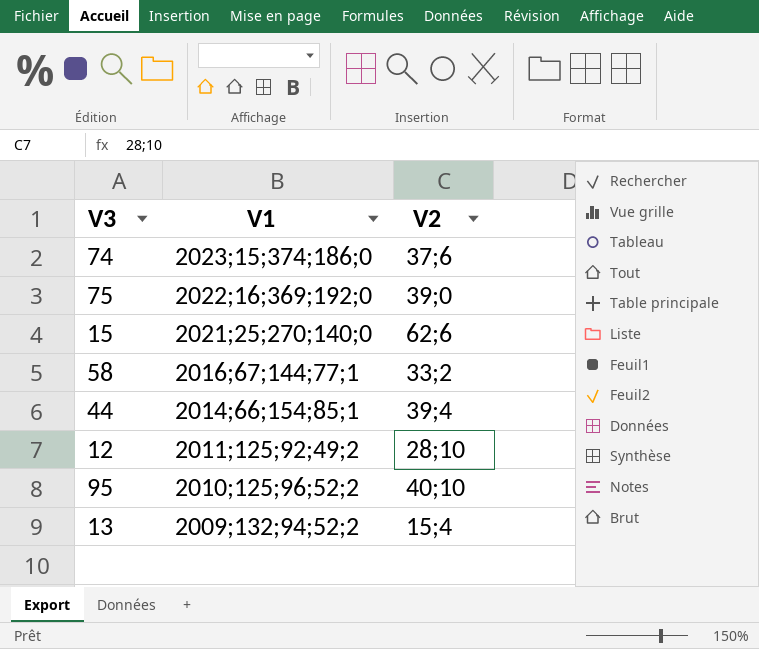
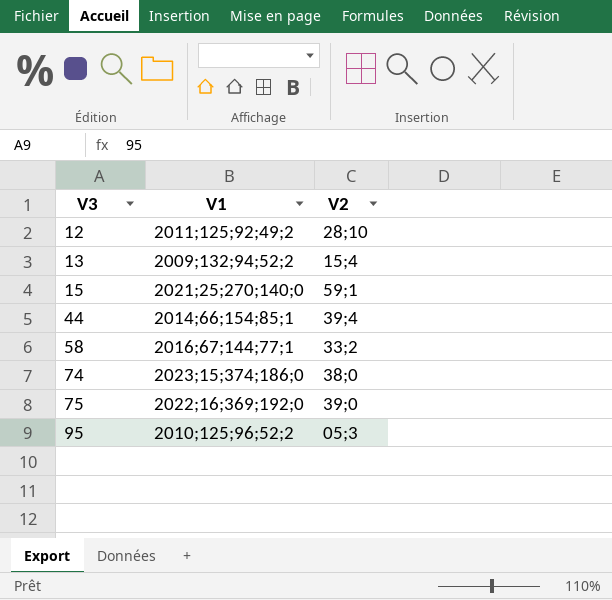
row order: V1 descending -> V3 ascending
15 | V2: 62;6 -> 59;1
74 | V2: 37;6 -> 38;0
95 | V2: 40;10 -> 05;3

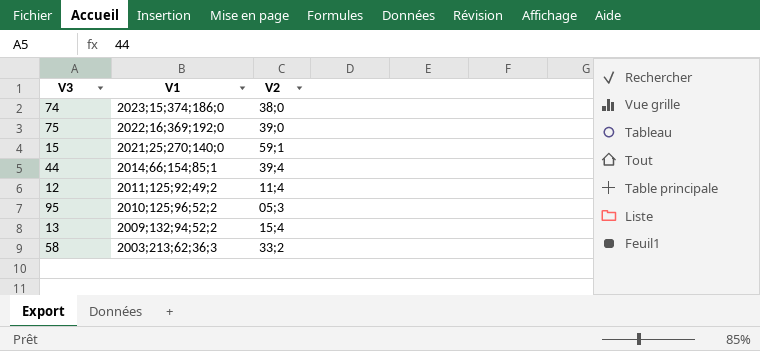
row order: V3 ascending -> V1 descending
12 | V2: 28;10 -> 11;4
58 | V1: 2016;67;144;77;1 -> 2003;213;62;36;3

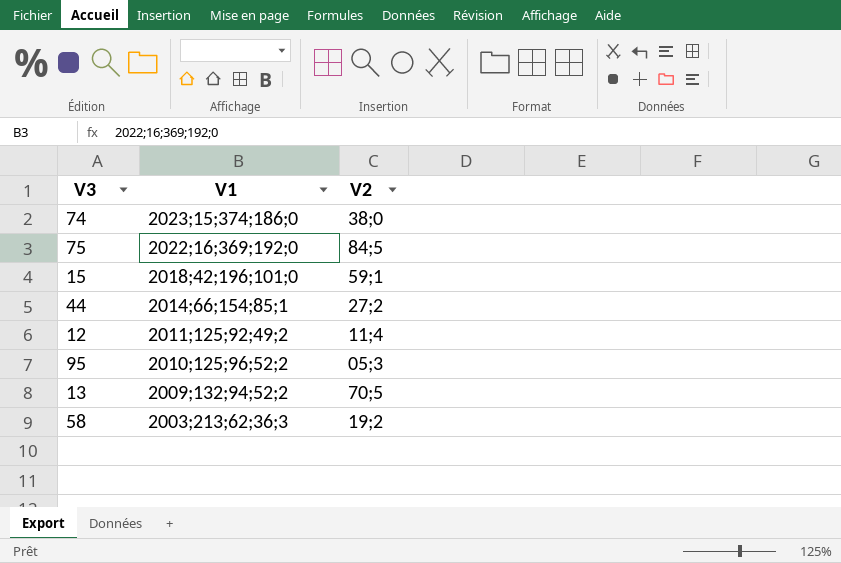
75 | V2: 39;0 -> 84;5
15 | V1: 2021;25;270;140;0 -> 2018;42;196;101;0
44 | V2: 39;4 -> 27;2
13 | V2: 15;4 -> 70;5
58 | V2: 33;2 -> 19;2

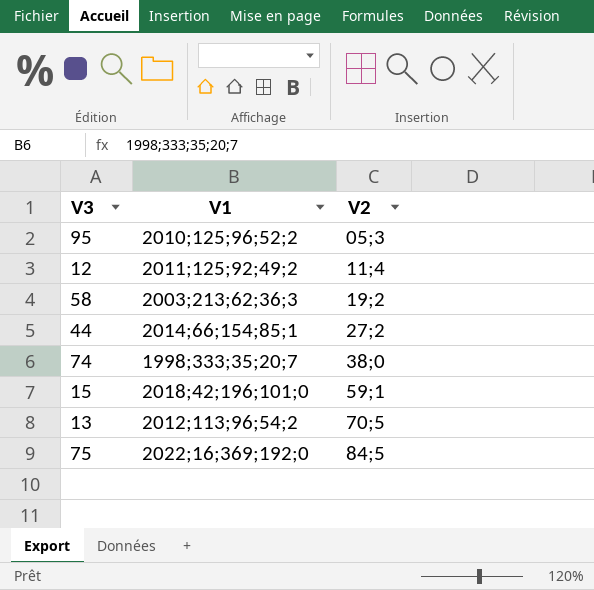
row order: V1 descending -> V2 ascending
74 | V1: 2023;15;374;186;0 -> 1998;333;35;20;7
13 | V1: 2009;132;94;52;2 -> 2012;113;96;54;2

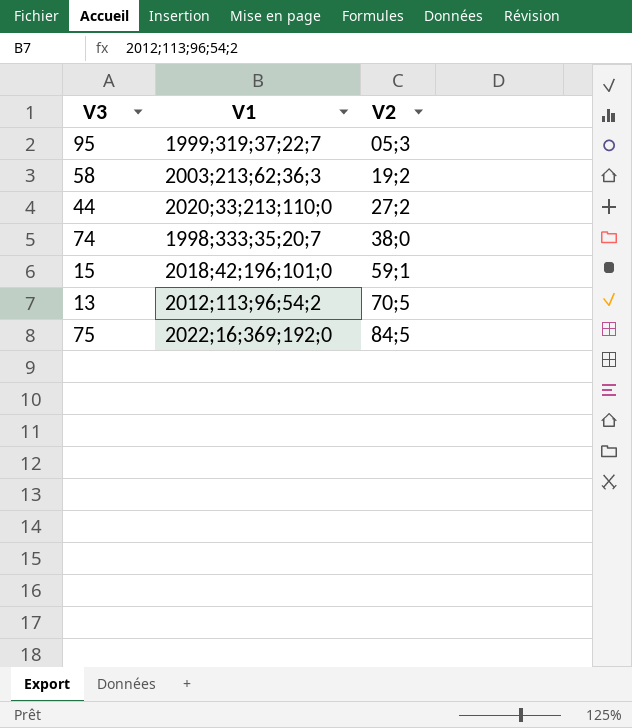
row 12: 2011;125;92;49;2 | 11;4 -> none
95 | V1: 2010;125;96;52;2 -> 1999;319;37;22;7
44 | V1: 2014;66;154;85;1 -> 2020;33;213;110;0

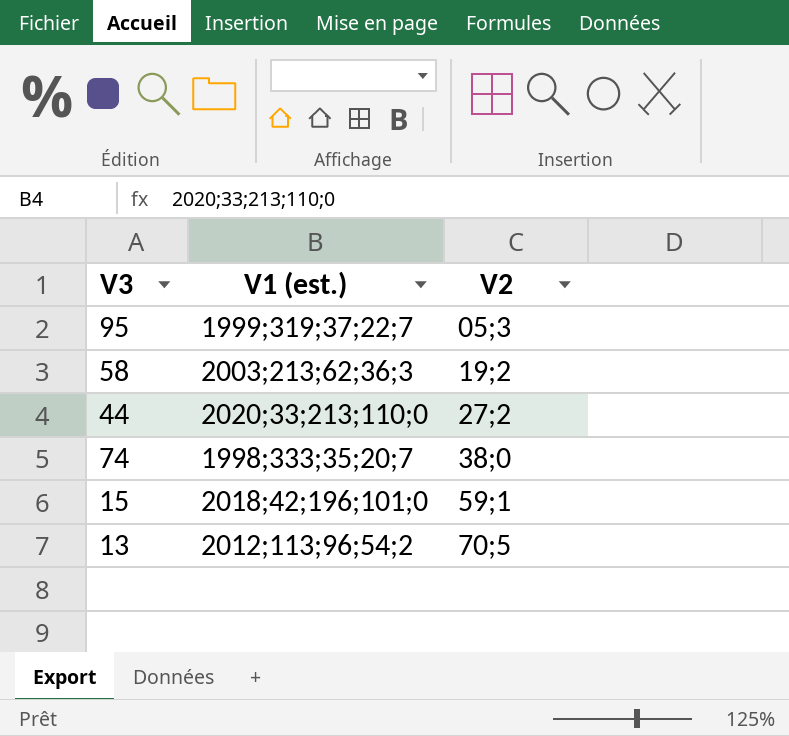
column name: V1 -> V1 (est.)
row 75: 2022;16;369;192;0 | 84;5 -> none

